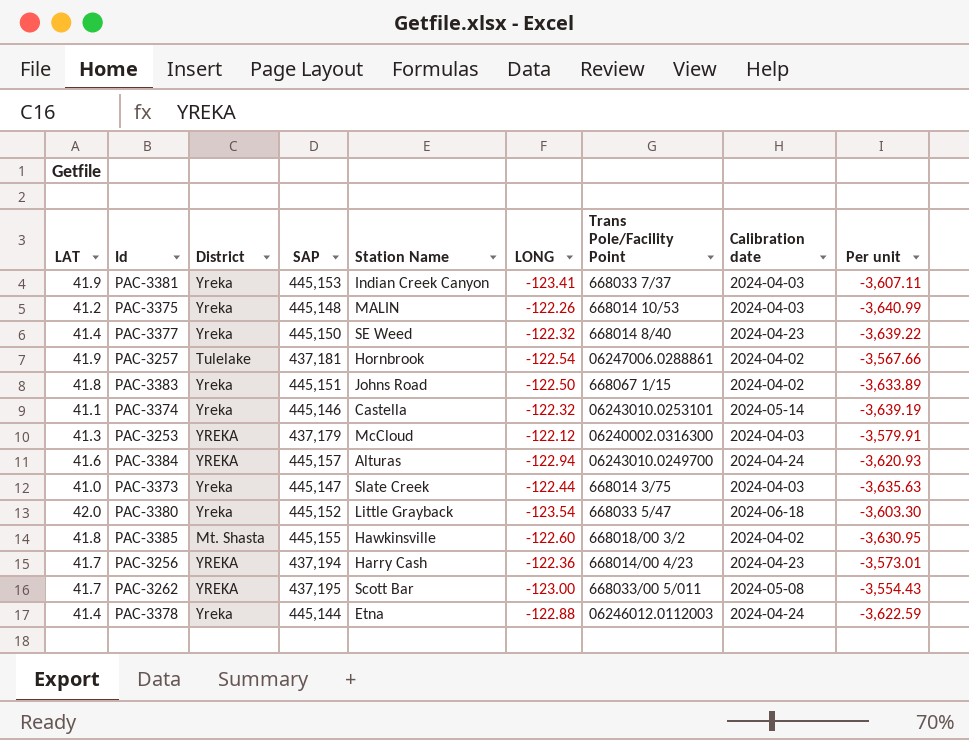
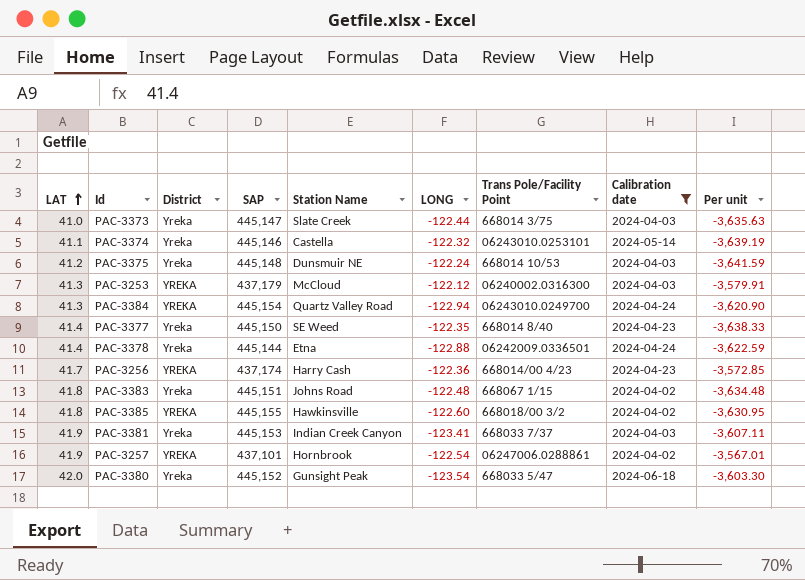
filter: none -> Calibration date != 2024-05-08
row order: none -> LAT ascending
PAC-3375 | Station Name: MALIN -> Dunsmuir NE
PAC-3375 | LONG: -122.26 -> -122.24
PAC-3375 | Per unit: -3,640.99 -> -3,641.59
PAC-3384 | LAT: 41.6 -> 41.3
PAC-3384 | SAP: 445,157 -> 445,154
PAC-3384 | Station Name: Alturas -> Quartz Valley Road
PAC-3384 | Per unit: -3,620.93 -> -3,620.90
PAC-3377 | LONG: -122.32 -> -122.35
PAC-3377 | Per unit: -3,639.22 -> -3,638.33
PAC-3378 | Trans Pole/Facility Point: 06246012.0112003 -> 06242009.0336501
PAC-3256 | SAP: 437,194 -> 437,174
PAC-3256 | Per unit: -3,573.01 -> -3,572.85
PAC-3383 | LONG: -122.50 -> -122.48
PAC-3383 | Per unit: -3,633.89 -> -3,634.48
PAC-3385 | District: Mt. Shasta -> YREKA
PAC-3257 | District: Tulelake -> YREKA
PAC-3257 | SAP: 437,181 -> 437,101
PAC-3257 | Per unit: -3,567.66 -> -3,567.01
PAC-3380 | Station Name: Little Grayback -> Gunsight Peak

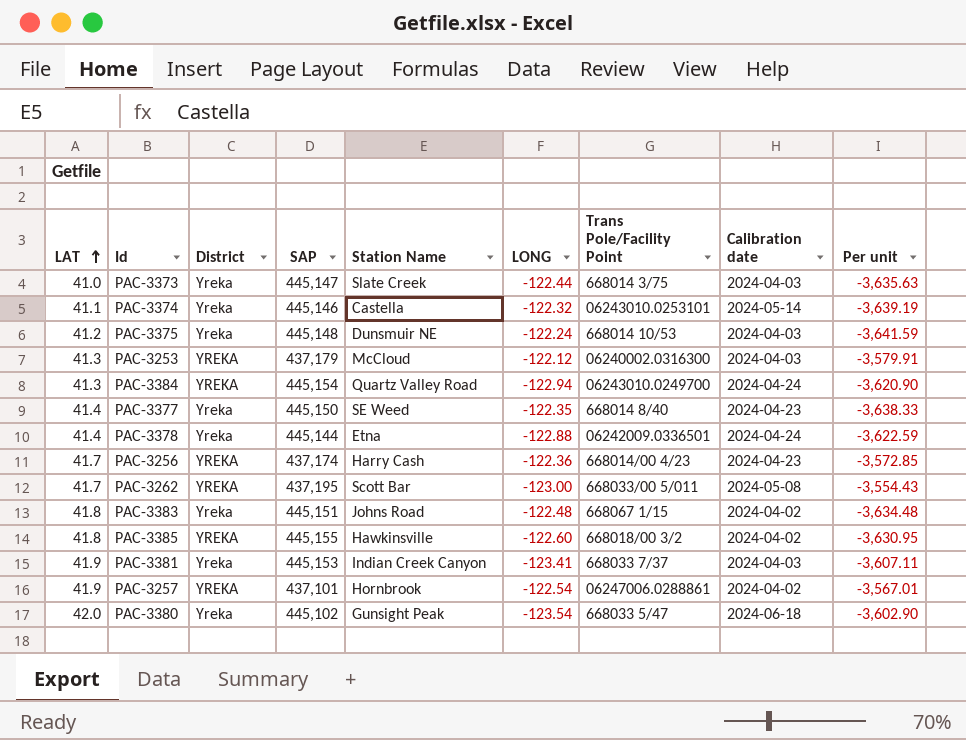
filter: Calibration date != 2024-05-08 -> none
PAC-3380 | SAP: 445,152 -> 445,102
PAC-3380 | Per unit: -3,603.30 -> -3,602.90

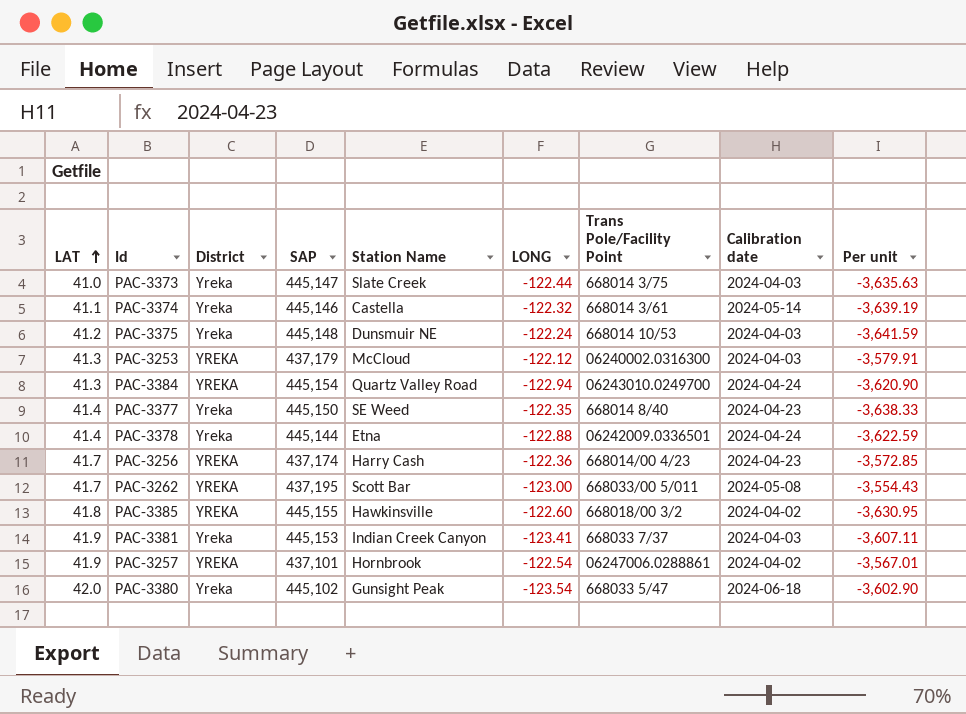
row PAC-3383: 41.8 | Yreka | 445,151 | Johns Road | -122.48 | 668067 1/15 | 2024-04-02 | -3,634.48 -> none
PAC-3374 | Trans Pole/Facility Point: 06243010.0253101 -> 668014 3/61

